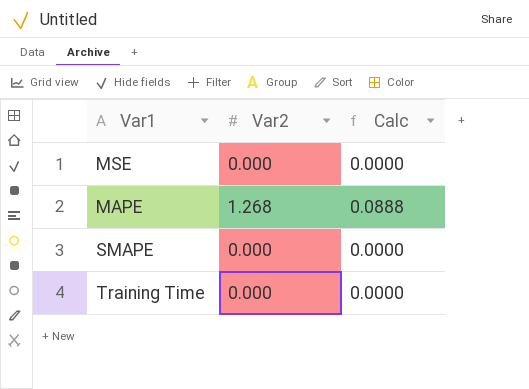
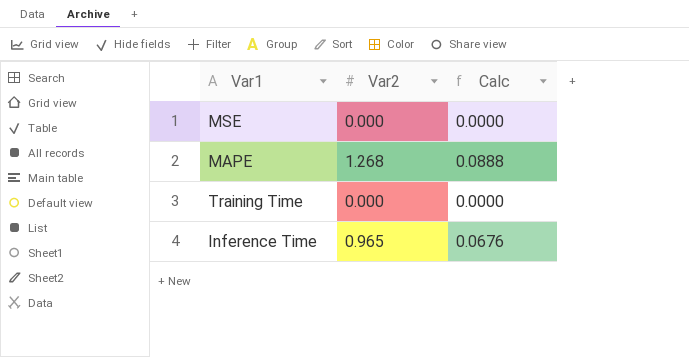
row SMAPE: 0.000 | 0.0000 -> none
row Inference Time: none -> 0.965 | 0.0676

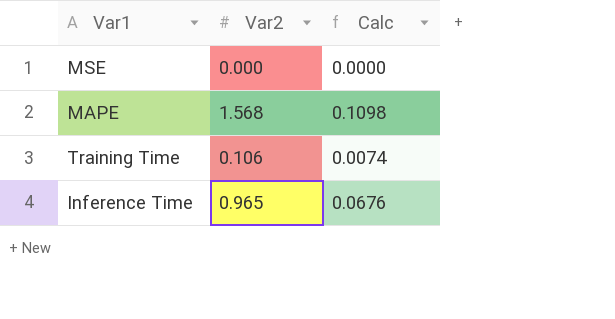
MAPE | Var2: 1.268 -> 1.568
MAPE | Calc: 0.0888 -> 0.1098
Training Time | Var2: 0.000 -> 0.106
Training Time | Calc: 0.0000 -> 0.0074

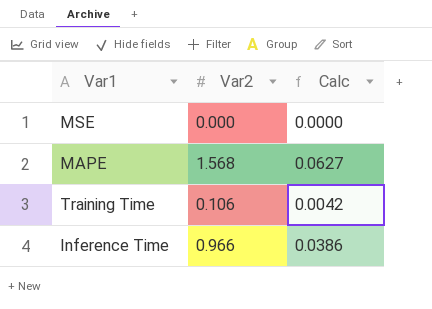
column Calc | formula: [Var2] * 0.07 -> [Var2] * 0.04
Inference Time | Var2: 0.965 -> 0.966

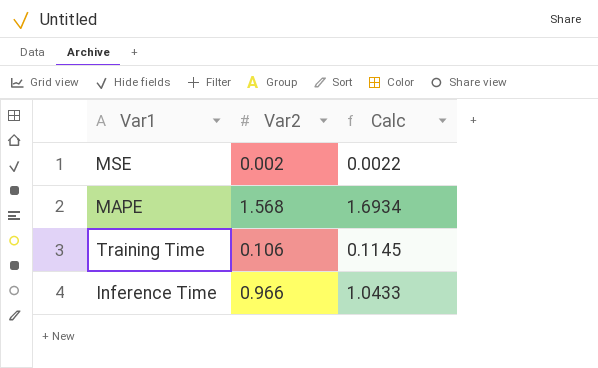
column Calc | formula: [Var2] * 0.04 -> [Var2] * 1.08
MSE | Var2: 0.000 -> 0.002

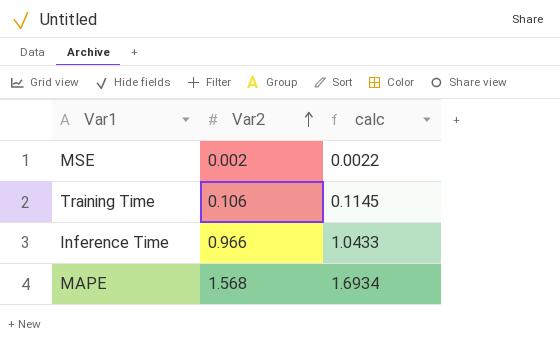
row order: none -> Var2 ascending
column name: Calc -> calc

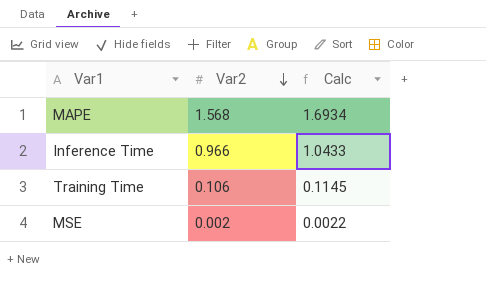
row order: Var2 ascending -> Var2 descending
column name: calc -> Calc

